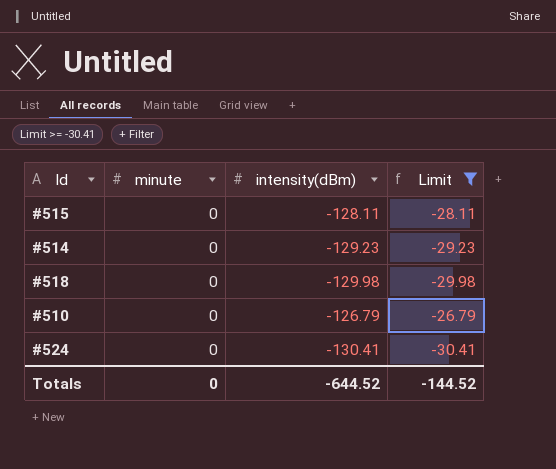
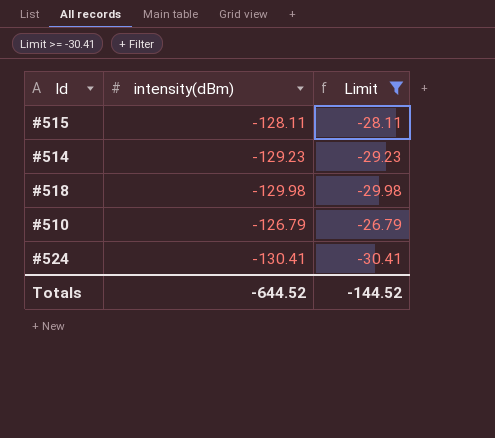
column minute | position: 2 -> none

